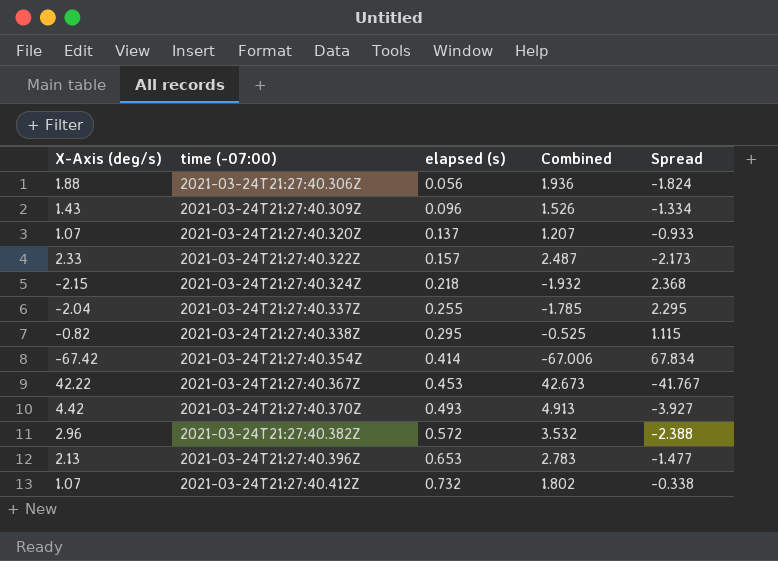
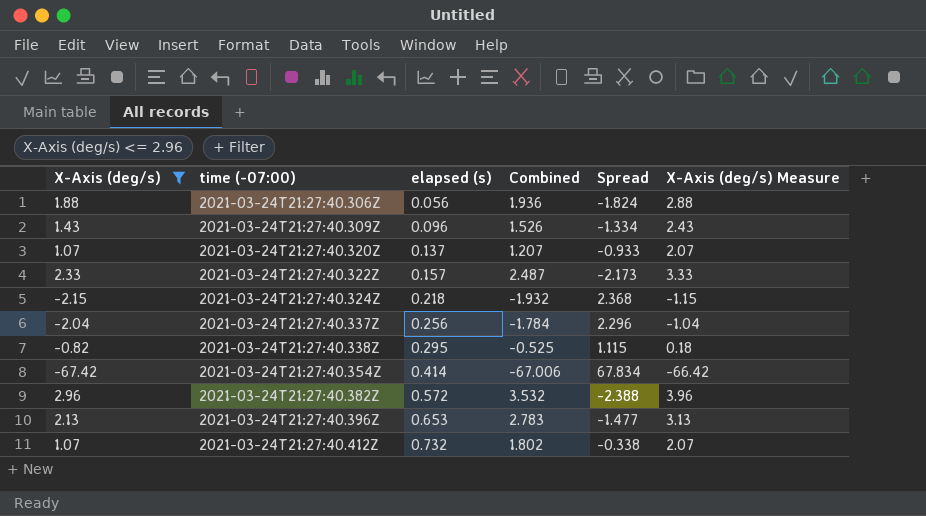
filter: none -> X-Axis (deg/s) <= 2.96
column X-Axis (deg/s) Measure | formula: none -> [X-Axis (deg/s)] + 1
2021-03-24T21:27:40.337Z | elapsed (s): 0.255 -> 0.256
2021-03-24T21:27:40.337Z | Combined: -1.785 -> -1.784
2021-03-24T21:27:40.337Z | Spread: 2.295 -> 2.296

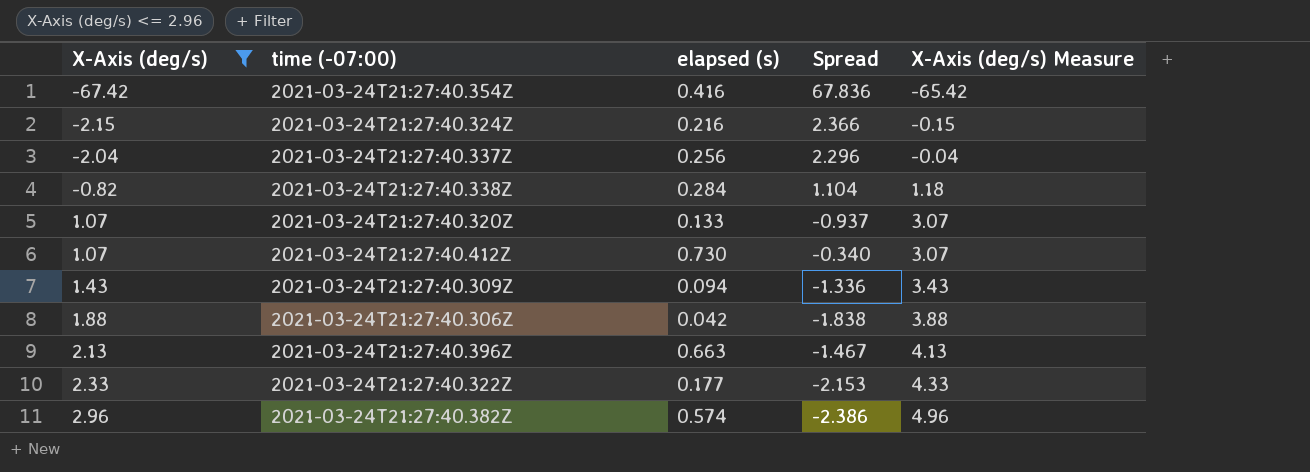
row order: time (-07:00) ascending -> X-Axis (deg/s) ascending
column Combined | formula: [X-Axis (deg/s)] + [elapsed (s)] -> none
column X-Axis (deg/s) Measure | formula: [X-Axis (deg/s)] + 1 -> [X-Axis (deg/s)] + 2
2021-03-24T21:27:40.354Z | elapsed (s): 0.414 -> 0.416
2021-03-24T21:27:40.354Z | Spread: 67.834 -> 67.836
2021-03-24T21:27:40.324Z | elapsed (s): 0.218 -> 0.216
2021-03-24T21:27:40.324Z | Spread: 2.368 -> 2.366
2021-03-24T21:27:40.338Z | elapsed (s): 0.295 -> 0.284
2021-03-24T21:27:40.338Z | Spread: 1.115 -> 1.104
2021-03-24T21:27:40.320Z | elapsed (s): 0.137 -> 0.133
2021-03-24T21:27:40.320Z | Spread: -0.933 -> -0.937
2021-03-24T21:27:40.412Z | elapsed (s): 0.732 -> 0.730
2021-03-24T21:27:40.412Z | Spread: -0.338 -> -0.340
2021-03-24T21:27:40.309Z | elapsed (s): 0.096 -> 0.094
2021-03-24T21:27:40.309Z | Spread: -1.334 -> -1.336
2021-03-24T21:27:40.306Z | elapsed (s): 0.056 -> 0.042
2021-03-24T21:27:40.306Z | Spread: -1.824 -> -1.838
2021-03-24T21:27:40.396Z | elapsed (s): 0.653 -> 0.663
2021-03-24T21:27:40.396Z | Spread: -1.477 -> -1.467
2021-03-24T21:27:40.322Z | elapsed (s): 0.157 -> 0.177
2021-03-24T21:27:40.322Z | Spread: -2.173 -> -2.153
2021-03-24T21:27:40.382Z | elapsed (s): 0.572 -> 0.574
2021-03-24T21:27:40.382Z | Spread: -2.388 -> -2.386

